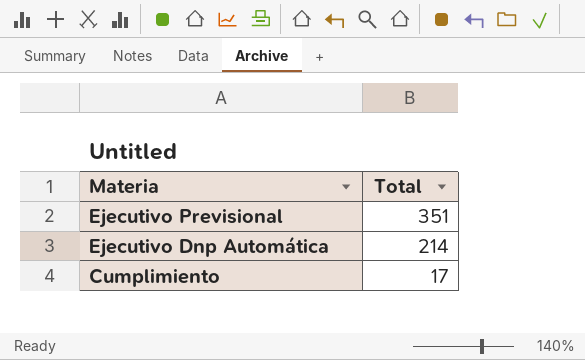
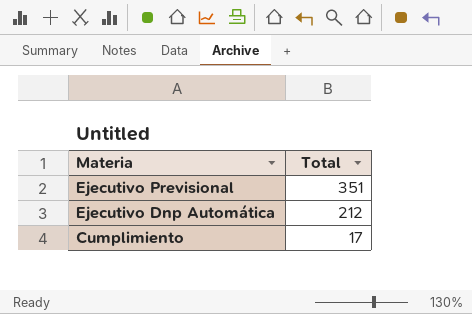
Ejecutivo Dnp Automática | Total: 214 -> 212

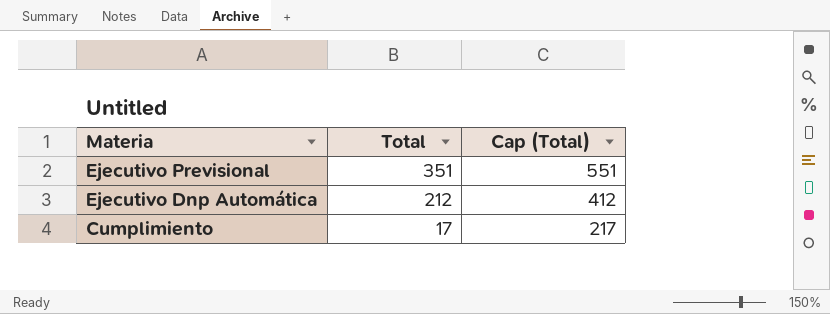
column Cap (Total) | formula: none -> [Total] + 200

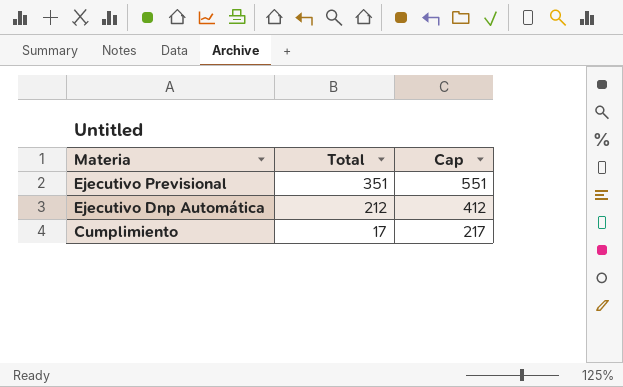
column name: Cap (Total) -> Cap

